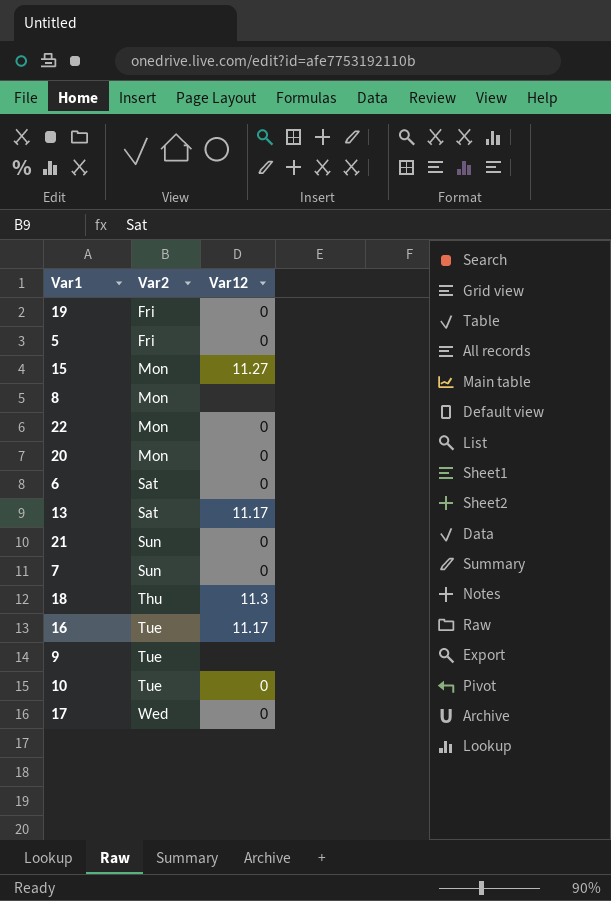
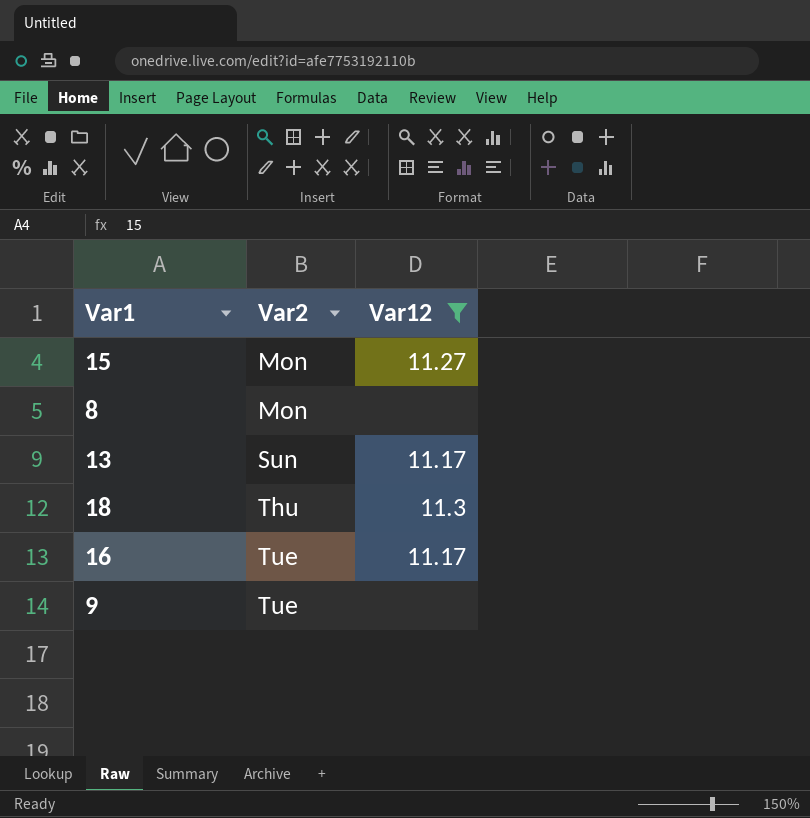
filter: none -> Var12 != 0
13 | Var2: Sat -> Sun

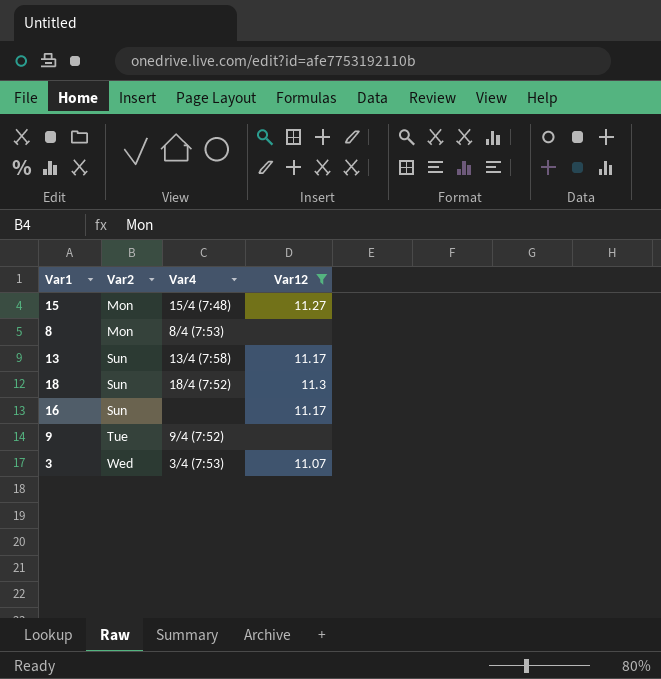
column Var4 | position: none -> 3
18 | Var2: Thu -> Sun
16 | Var2: Tue -> Sun
row 3: none -> Wed | 3/4 (7:53) | 11.07

